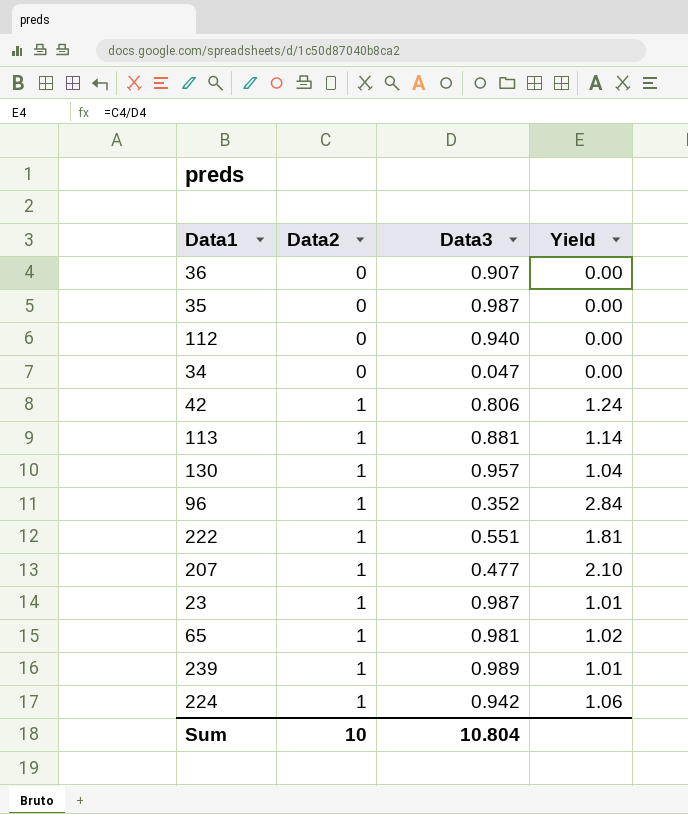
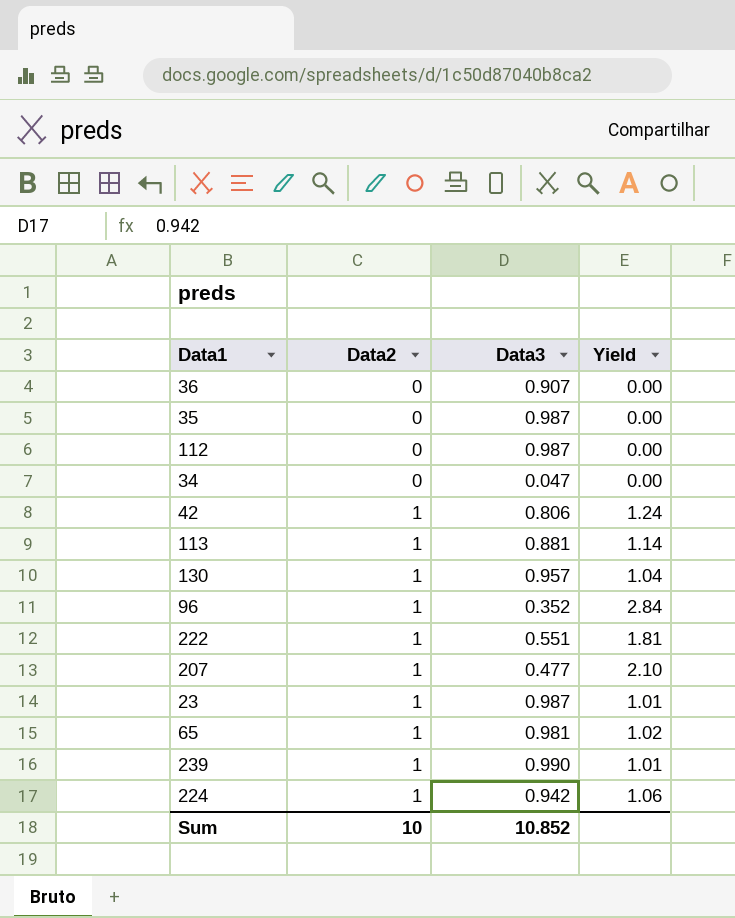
112 | Data3: 0.940 -> 0.987
239 | Data3: 0.989 -> 0.990
Sum | Data3: 10.804 -> 10.852

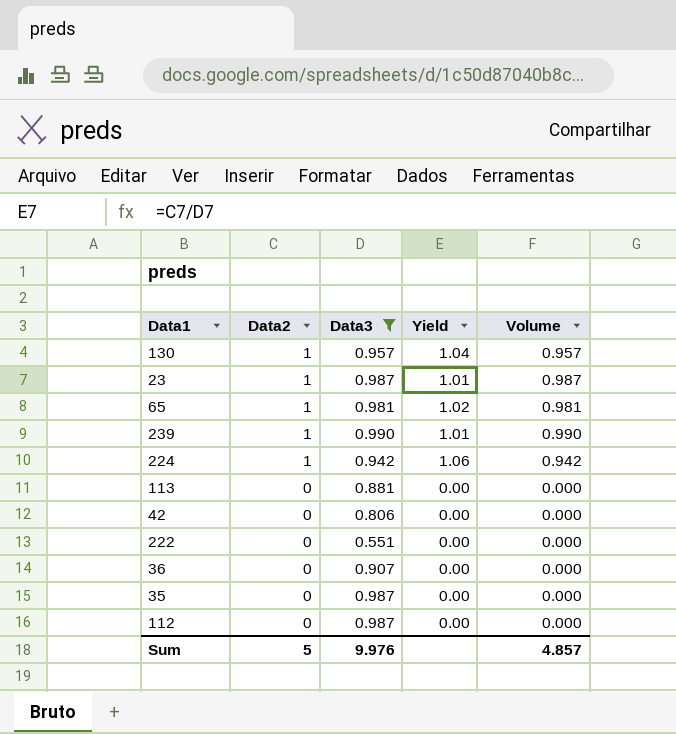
filter: none -> Data3 >= 0.551
row order: Data2 ascending -> Data2 descending
column Volume | formula: none -> [Data2] * [Data3]
113 | Data2: 1 -> 0
113 | Yield: 1.14 -> 0.00
42 | Data2: 1 -> 0
42 | Yield: 1.24 -> 0.00
222 | Data2: 1 -> 0
222 | Yield: 1.81 -> 0.00
Sum | Data2: 10 -> 5
Sum | Data3: 10.852 -> 9.976

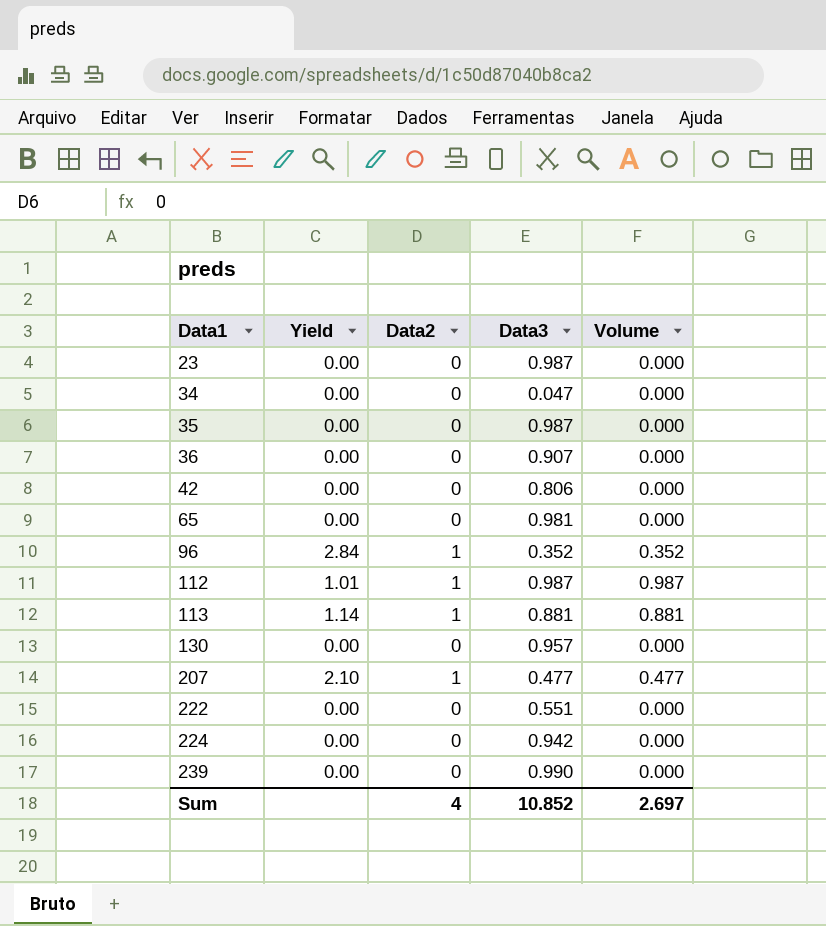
filter: Data3 >= 0.551 -> none
row order: Data2 descending -> Data1 ascending
column Yield | position: 4 -> 2
23 | Yield: 1.01 -> 0.00
23 | Data2: 1 -> 0
23 | Volume: 0.987 -> 0.000
65 | Yield: 1.02 -> 0.00
65 | Data2: 1 -> 0
65 | Volume: 0.981 -> 0.000
112 | Yield: 0.00 -> 1.01
112 | Data2: 0 -> 1
112 | Volume: 0.000 -> 0.987
113 | Yield: 0.00 -> 1.14
113 | Data2: 0 -> 1
113 | Volume: 0.000 -> 0.881
130 | Yield: 1.04 -> 0.00
130 | Data2: 1 -> 0
130 | Volume: 0.957 -> 0.000
224 | Yield: 1.06 -> 0.00
224 | Data2: 1 -> 0
224 | Volume: 0.942 -> 0.000
239 | Yield: 1.01 -> 0.00
239 | Data2: 1 -> 0
239 | Volume: 0.990 -> 0.000
Sum | Data2: 5 -> 4
Sum | Data3: 9.976 -> 10.852
Sum | Volume: 4.857 -> 2.697

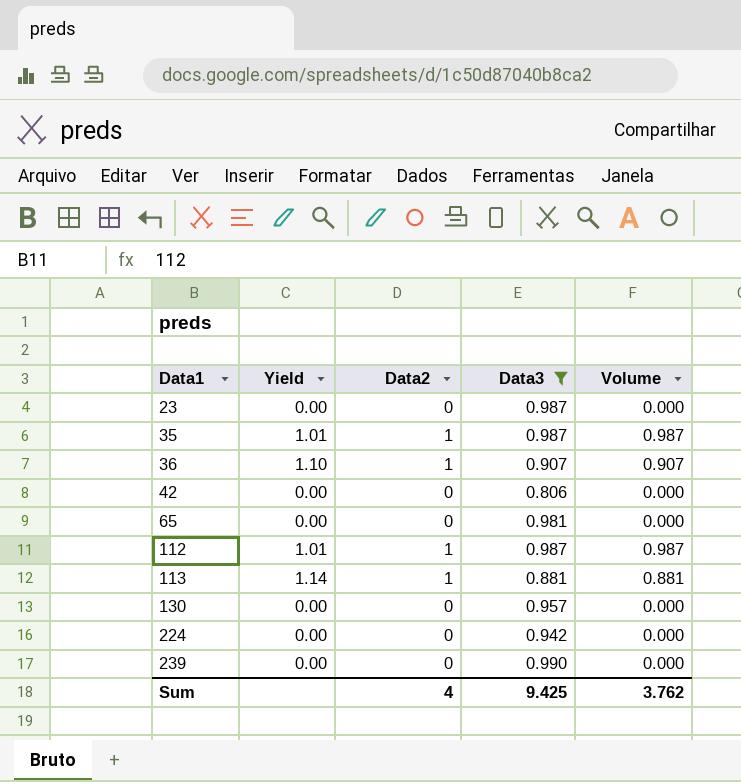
filter: none -> Data3 >= 0.806
35 | Yield: 0.00 -> 1.01
35 | Data2: 0 -> 1
35 | Volume: 0.000 -> 0.987
36 | Yield: 0.00 -> 1.10
36 | Data2: 0 -> 1
36 | Volume: 0.000 -> 0.907
Sum | Data3: 10.852 -> 9.425
Sum | Volume: 2.697 -> 3.762

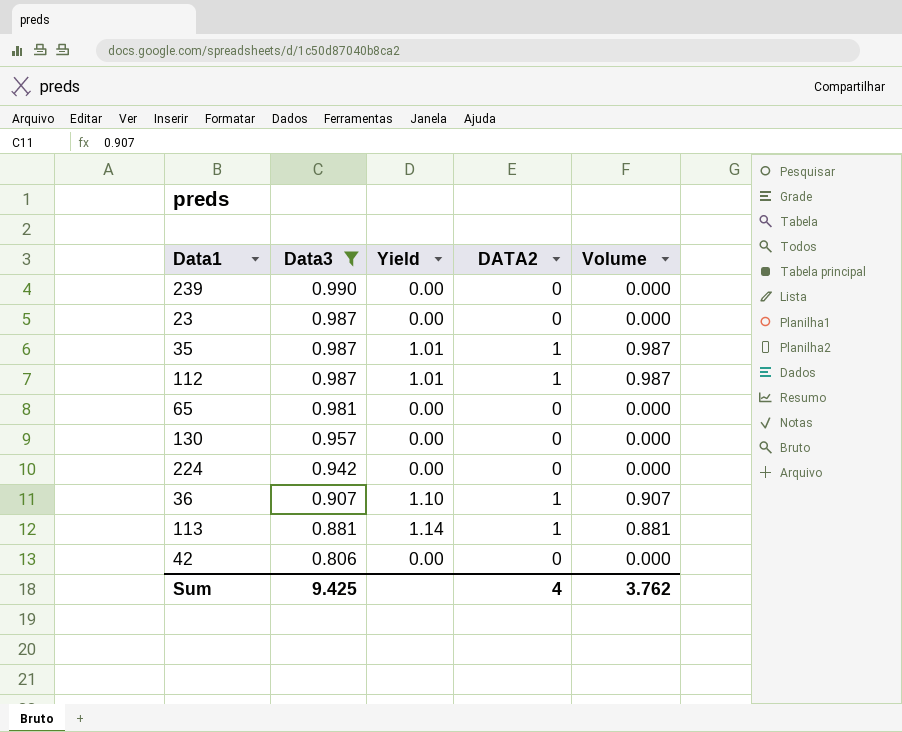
row order: Data1 ascending -> Data3 descending
column Data3 | position: 4 -> 2
column name: Data2 -> DATA2

